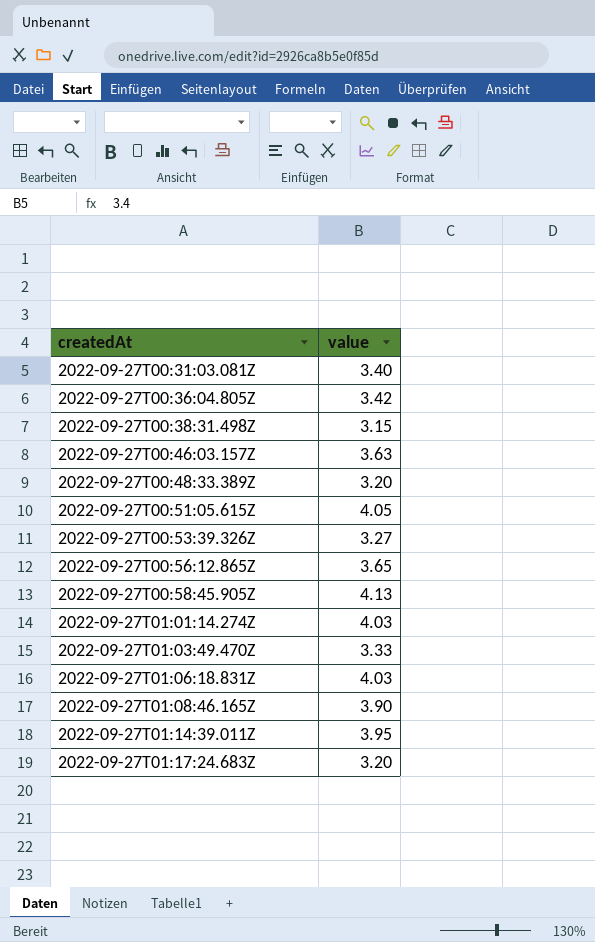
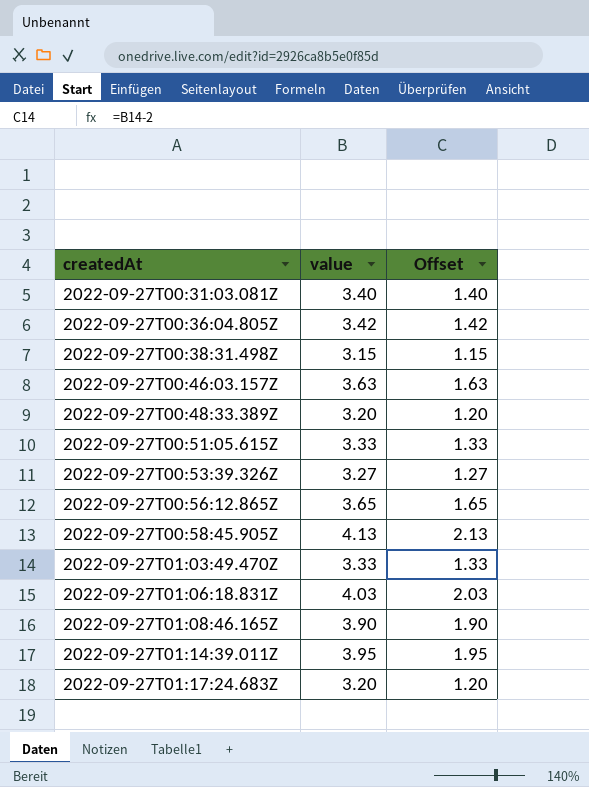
column Offset | formula: none -> [value] - 2
row 2022-09-27T01:01:14.274Z: 4.03 -> none
2022-09-27T00:51:05.615Z | value: 4.05 -> 3.33

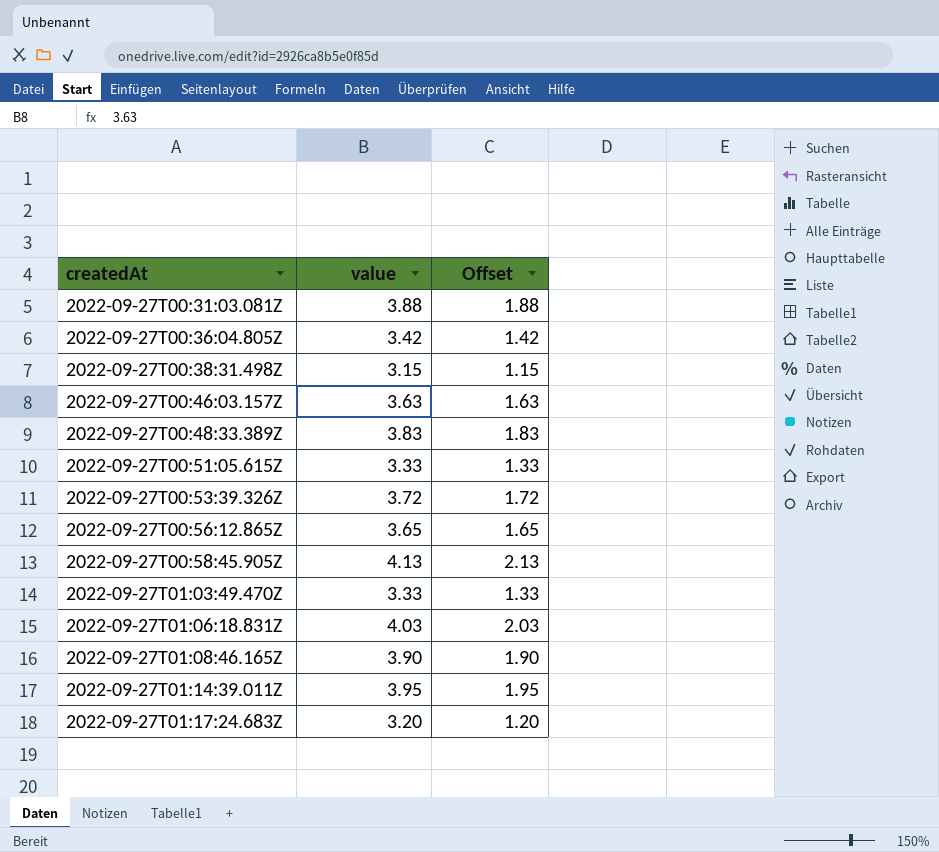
2022-09-27T00:31:03.081Z | value: 3.40 -> 3.88
2022-09-27T00:31:03.081Z | Offset: 1.40 -> 1.88
2022-09-27T00:48:33.389Z | value: 3.20 -> 3.83
2022-09-27T00:48:33.389Z | Offset: 1.20 -> 1.83
2022-09-27T00:53:39.326Z | value: 3.27 -> 3.72
2022-09-27T00:53:39.326Z | Offset: 1.27 -> 1.72

